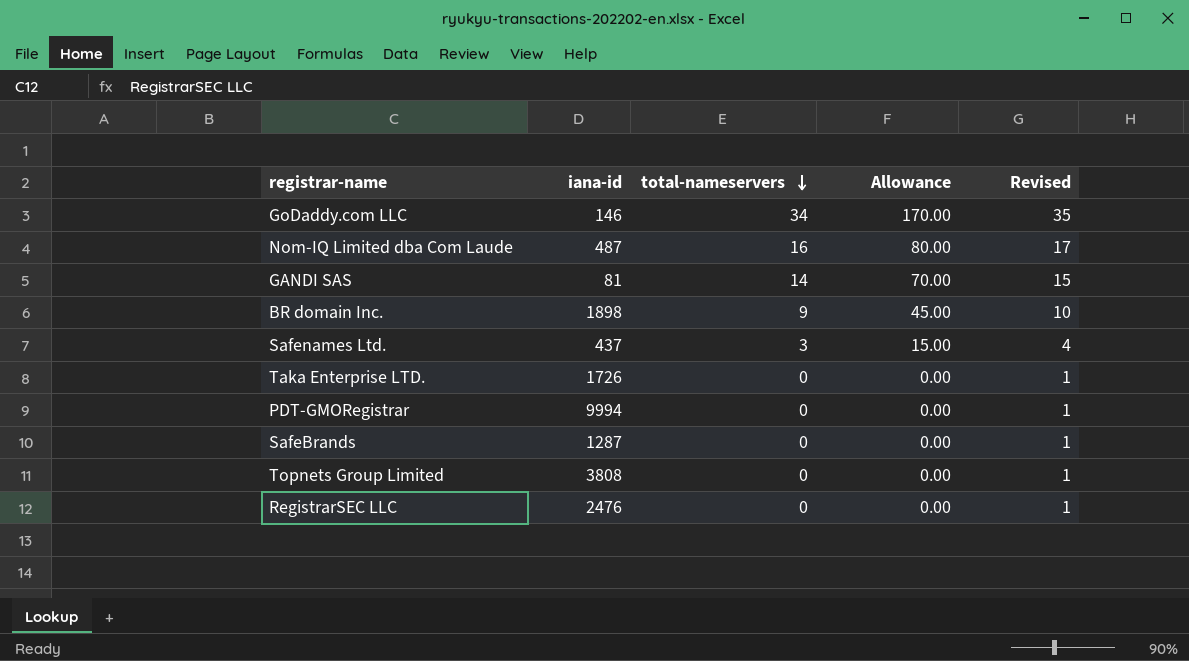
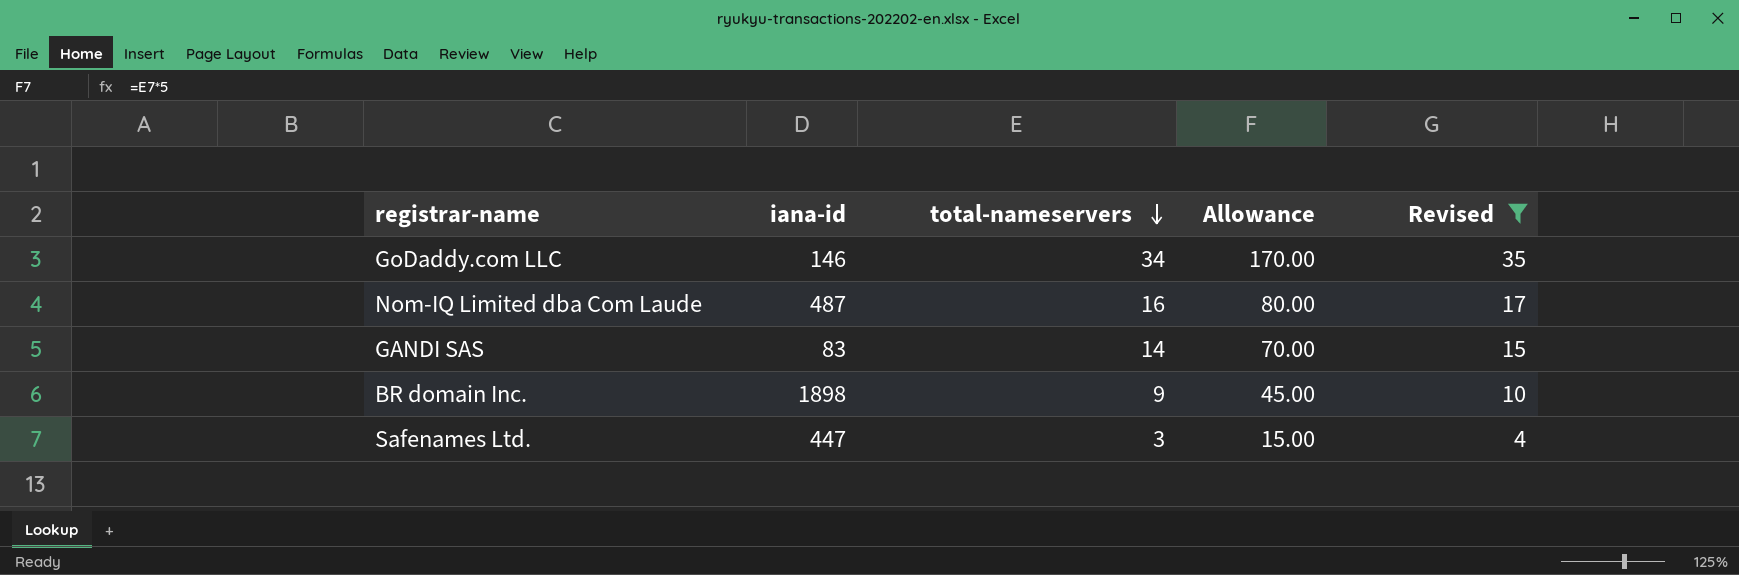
filter: none -> Revised != 1
GANDI SAS | iana-id: 81 -> 83
Safenames Ltd. | iana-id: 437 -> 447

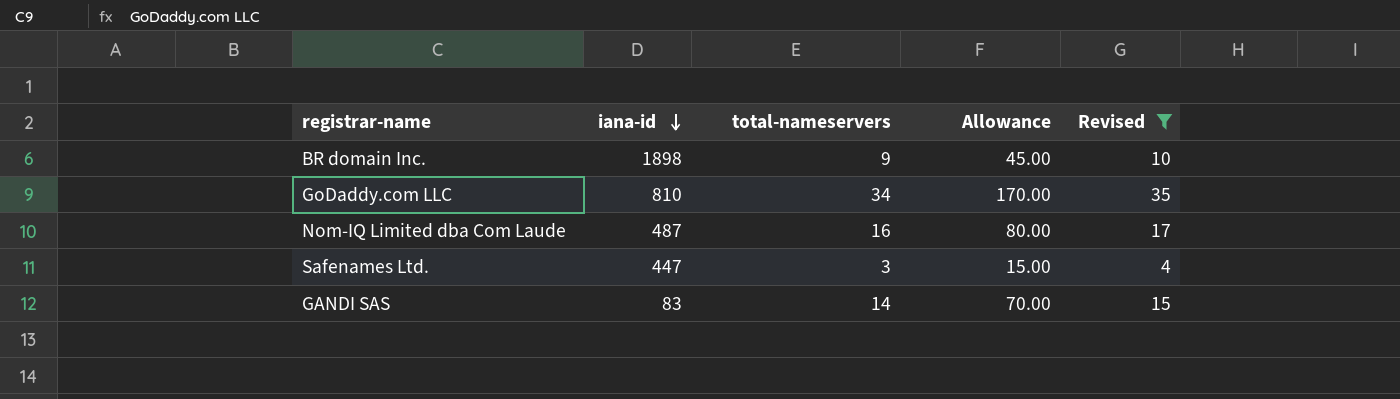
row order: total-nameservers descending -> iana-id descending
GoDaddy.com LLC | iana-id: 146 -> 810

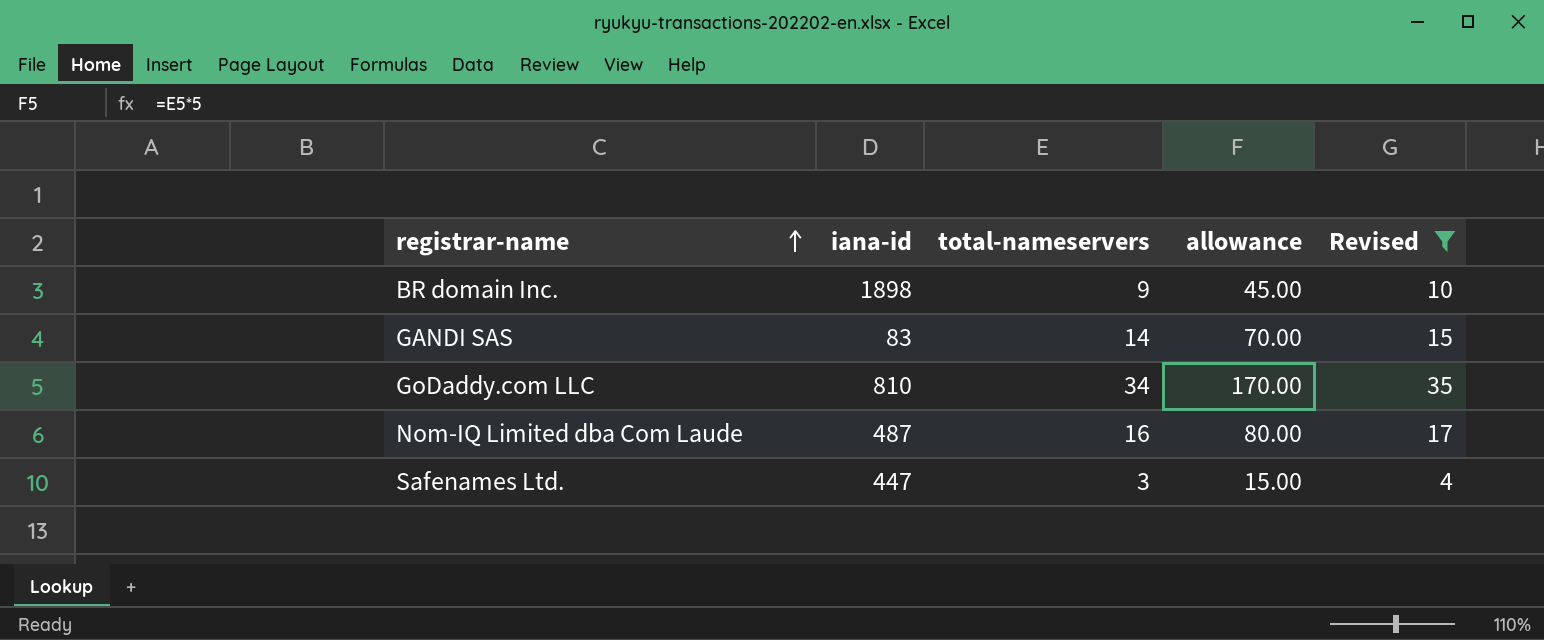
row order: iana-id descending -> registrar-name ascending
column name: Allowance -> allowance

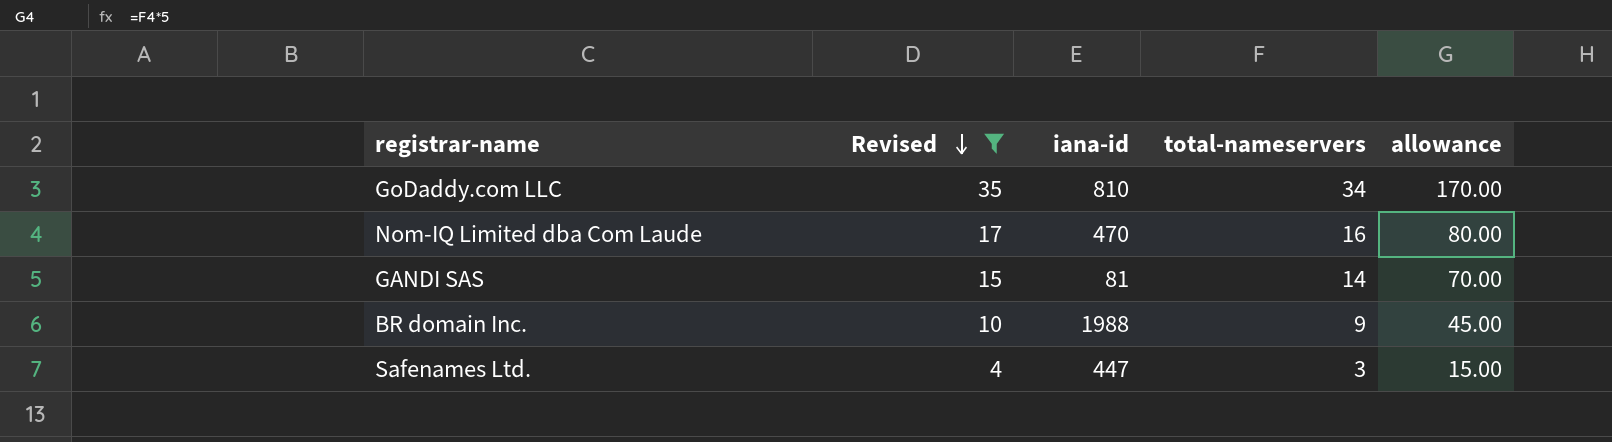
row order: registrar-name ascending -> Revised descending
column Revised | position: 5 -> 2
Nom-IQ Limited dba Com Laude | iana-id: 487 -> 470
GANDI SAS | iana-id: 83 -> 81
BR domain Inc. | iana-id: 1898 -> 1988

